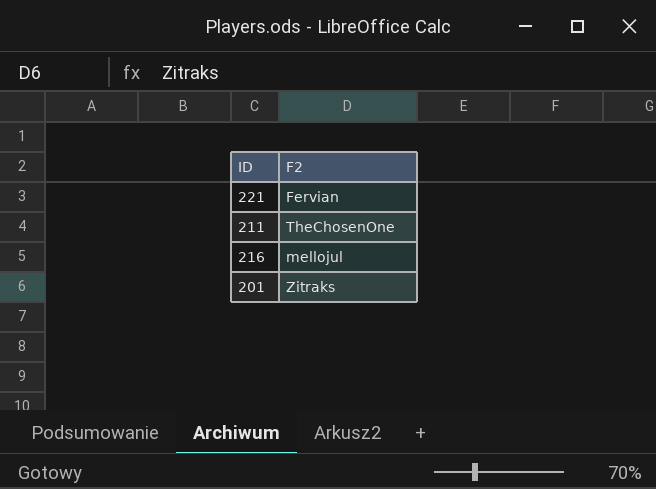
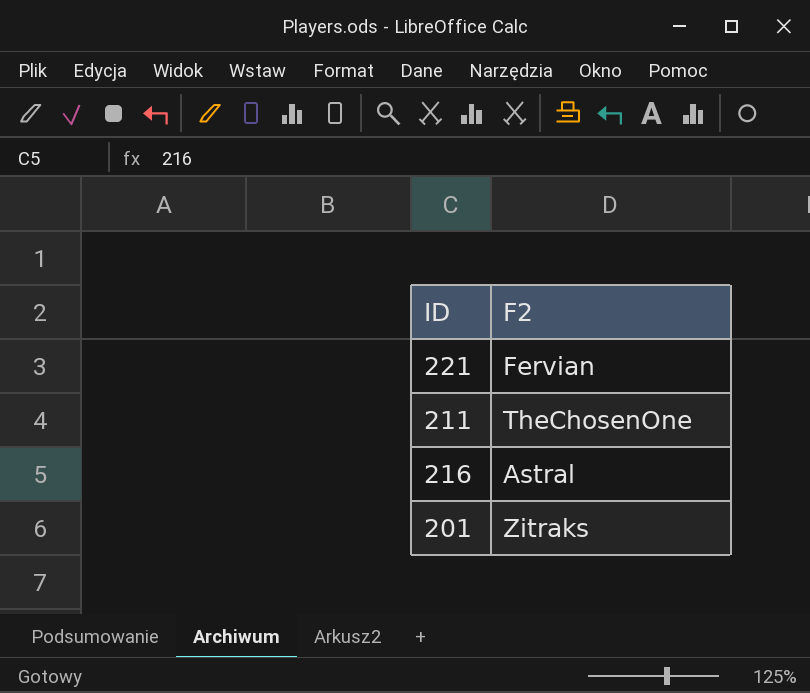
216 | F2: mellojul -> Astral

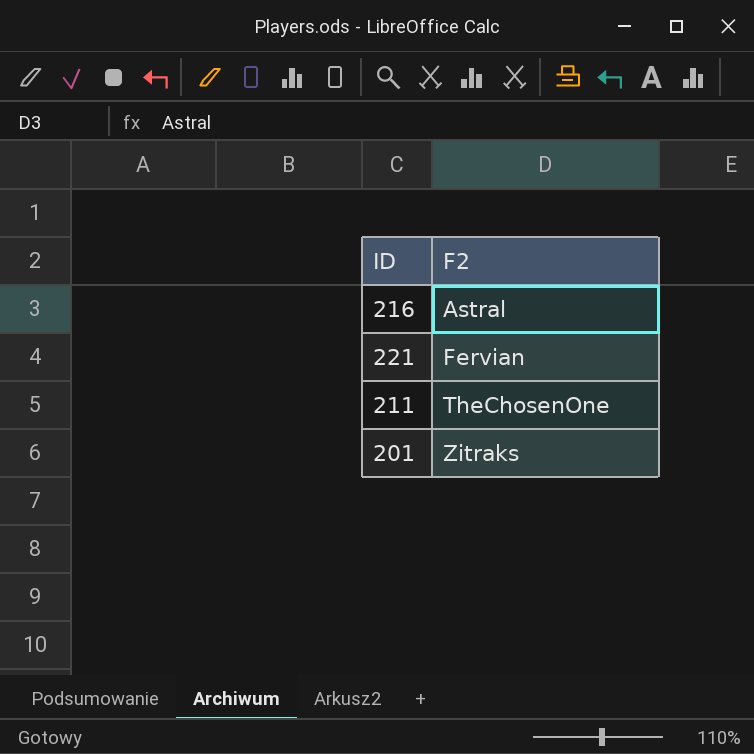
row order: none -> F2 ascending

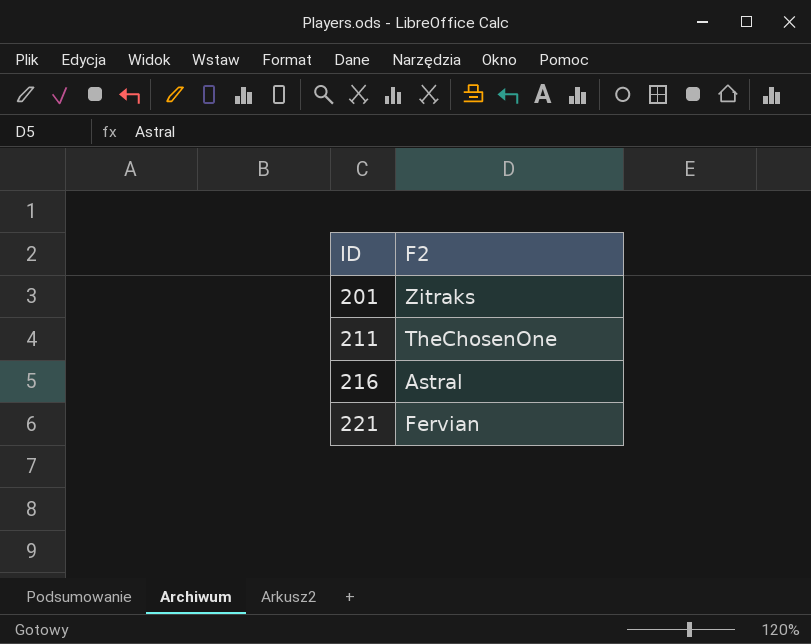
row order: F2 ascending -> ID ascending

